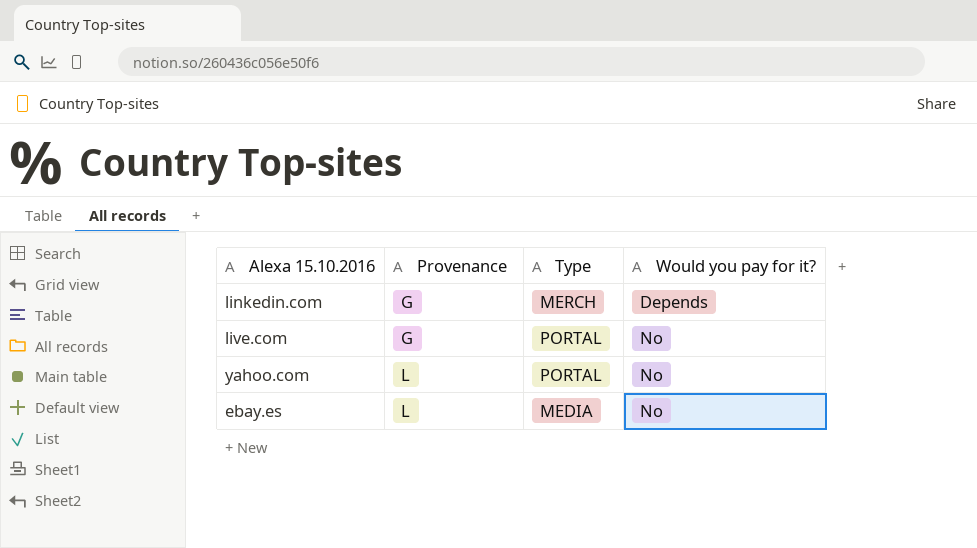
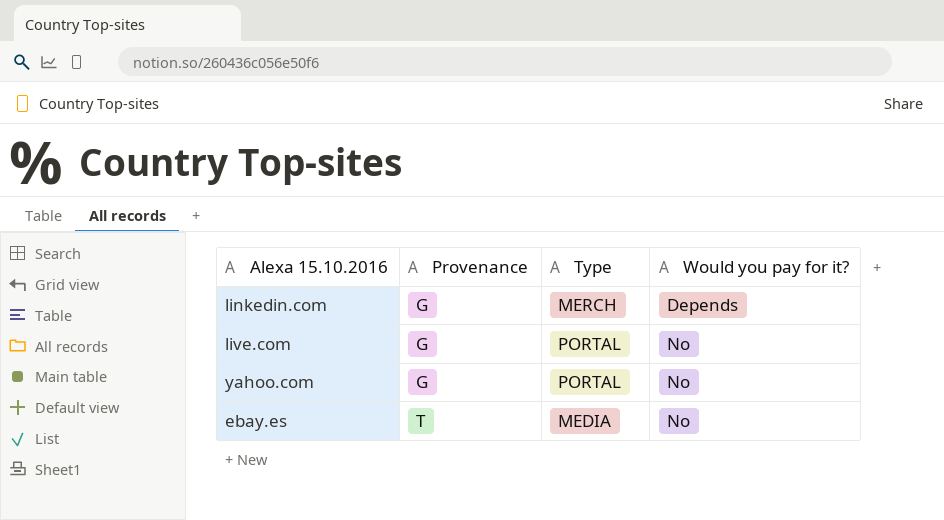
yahoo.com | Provenance: L -> G
ebay.es | Provenance: L -> T

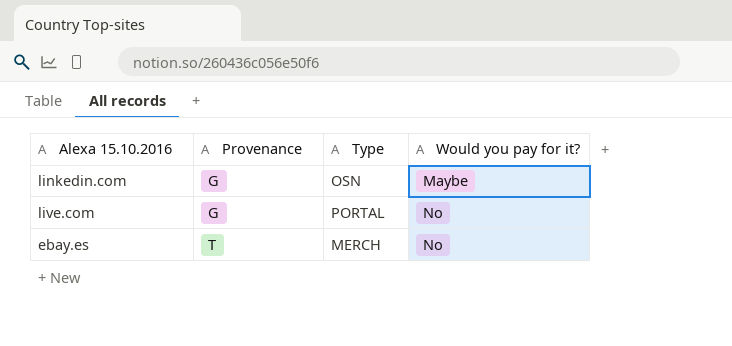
row yahoo.com: G | PORTAL | No -> none
linkedin.com | Type: MERCH -> OSN
linkedin.com | Would you pay for it?: Depends -> Maybe
ebay.es | Type: MEDIA -> MERCH

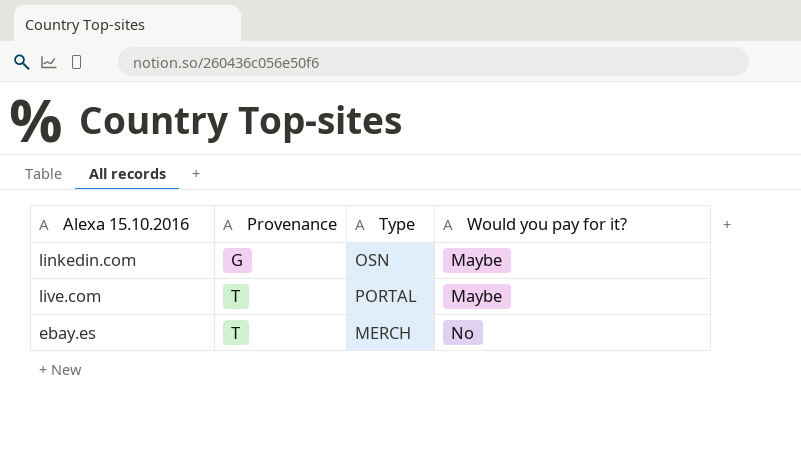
live.com | Provenance: G -> T
live.com | Would you pay for it?: No -> Maybe

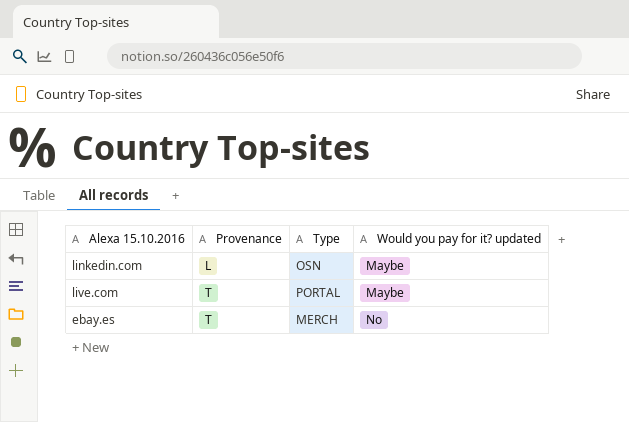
column name: Would you pay for it? -> Would you pay for it? updated
linkedin.com | Provenance: G -> L

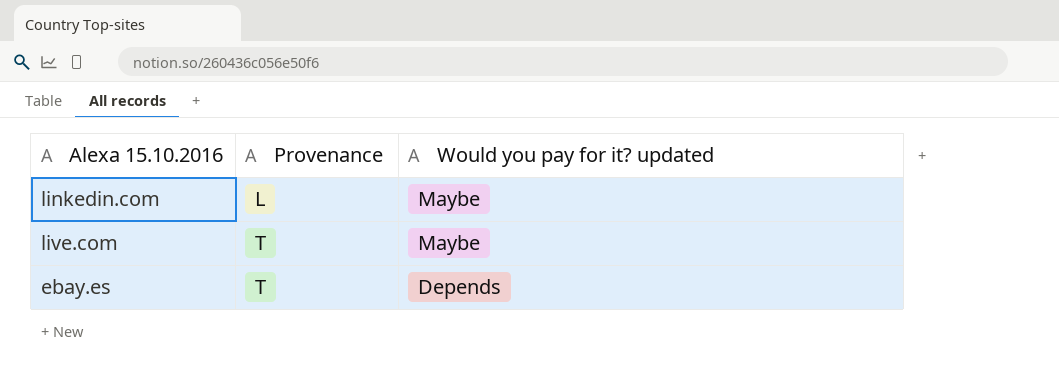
column Type | position: 3 -> none
ebay.es | Would you pay for it? updated: No -> Depends

